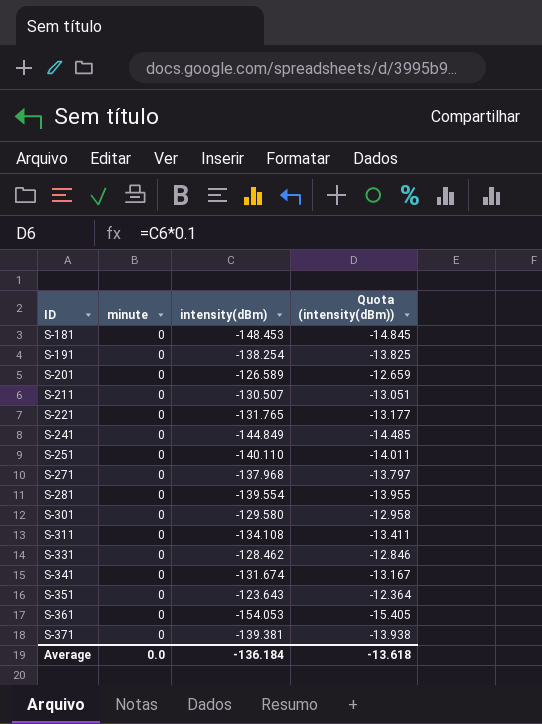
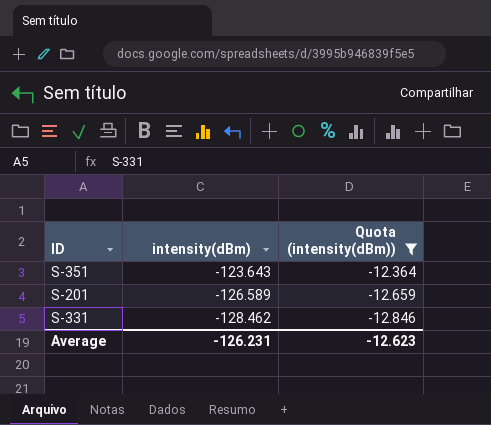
filter: none -> Quota (intensity(dBm)) >= -12.846
row order: ID ascending -> intensity(dBm) descending
column minute | position: 2 -> none
Average | intensity(dBm): -136.184 -> -126.231
Average | Quota (intensity(dBm)): -13.618 -> -12.623

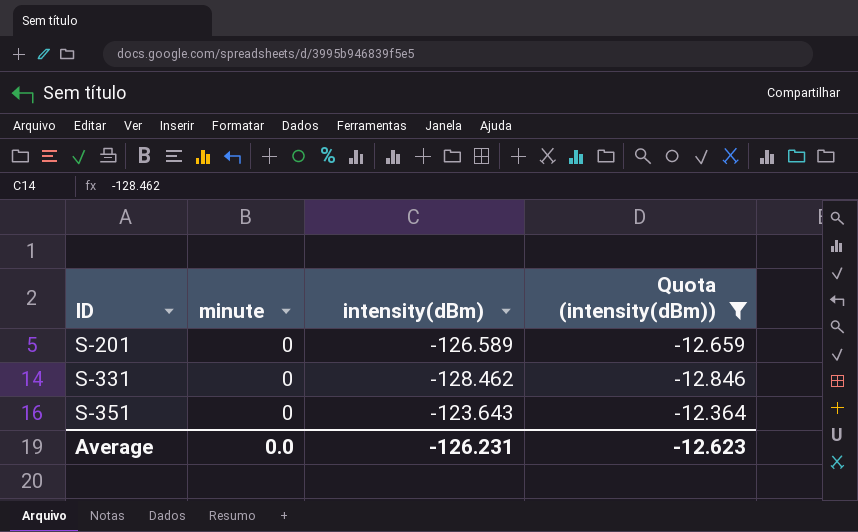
row order: intensity(dBm) descending -> ID ascending
column minute | position: none -> 2

